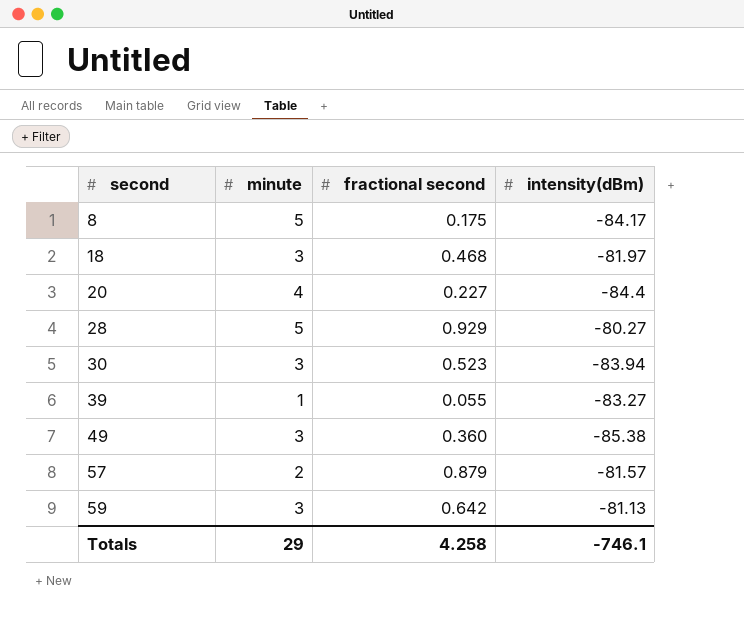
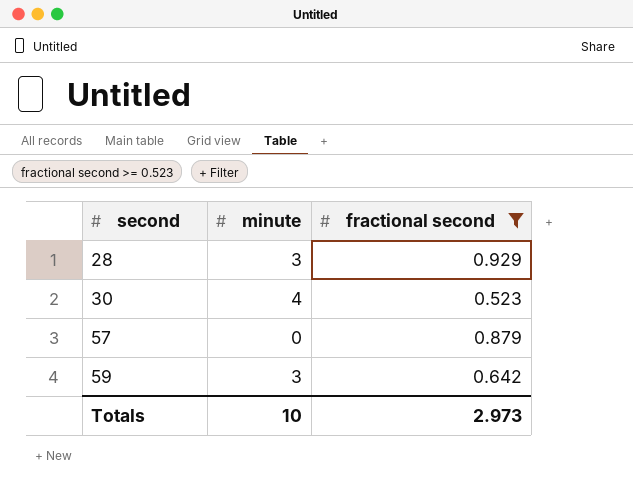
filter: none -> fractional second >= 0.523
column intensity(dBm) | position: 4 -> none
28 | minute: 5 -> 3
30 | minute: 3 -> 4
57 | minute: 2 -> 0
Totals | minute: 29 -> 10
Totals | fractional second: 4.258 -> 2.973

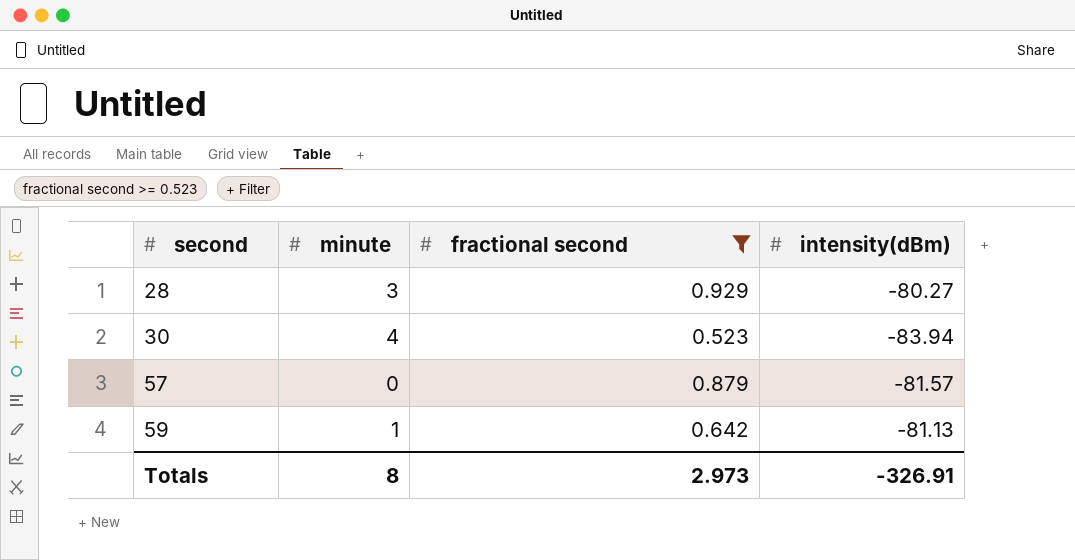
column intensity(dBm) | position: none -> 4
59 | minute: 3 -> 1
Totals | minute: 10 -> 8

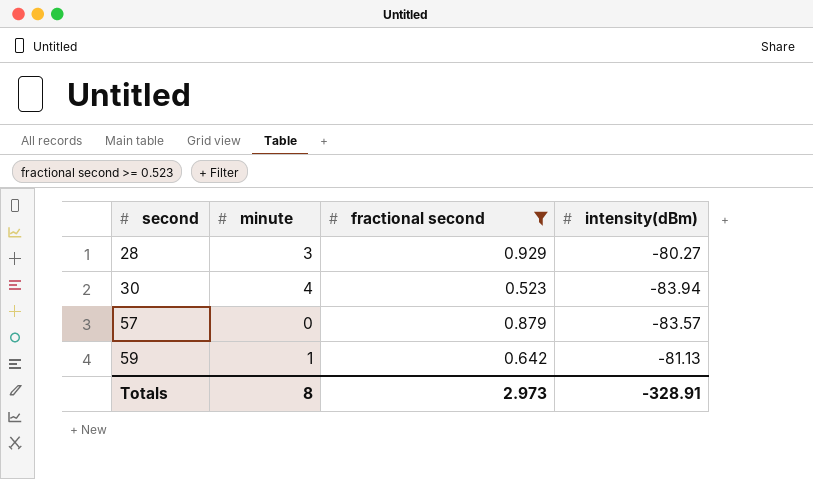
57 | intensity(dBm): -81.57 -> -83.57
Totals | intensity(dBm): -326.91 -> -328.91

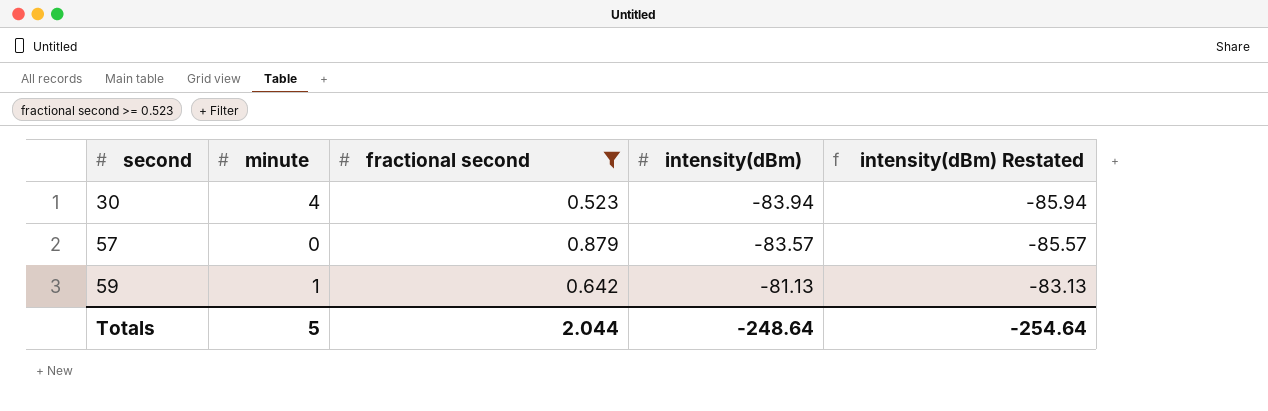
column intensity(dBm) Restated | formula: none -> [intensity(dBm)] - 2
row 28: 3 | 0.929 | -80.27 -> none
Totals | minute: 8 -> 5
Totals | fractional second: 2.973 -> 2.044
Totals | intensity(dBm): -328.91 -> -248.64

